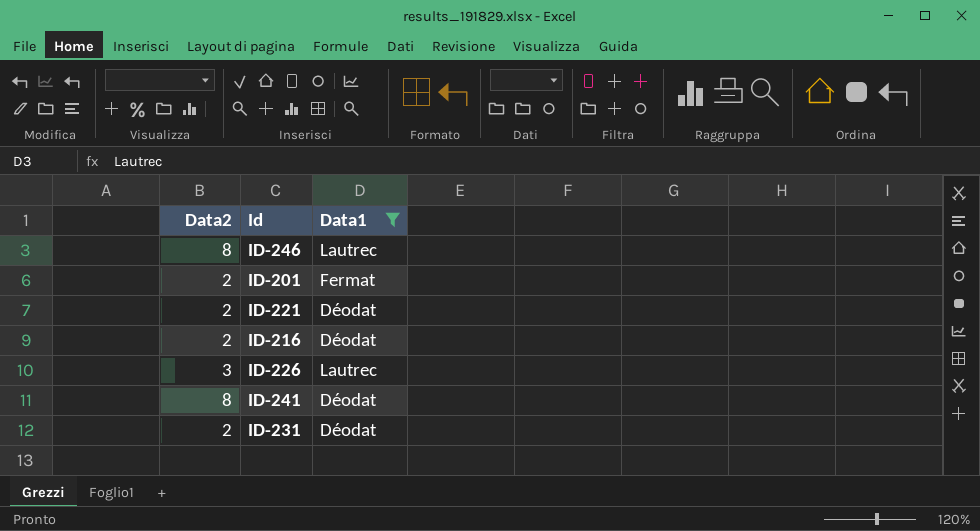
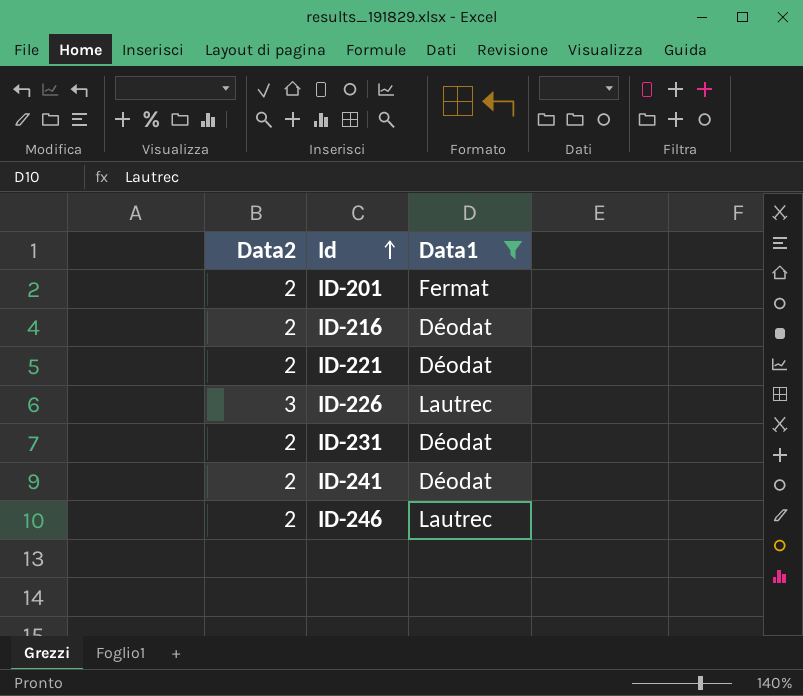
row order: none -> Id ascending
ID-241 | Data2: 8 -> 2
ID-246 | Data2: 8 -> 2

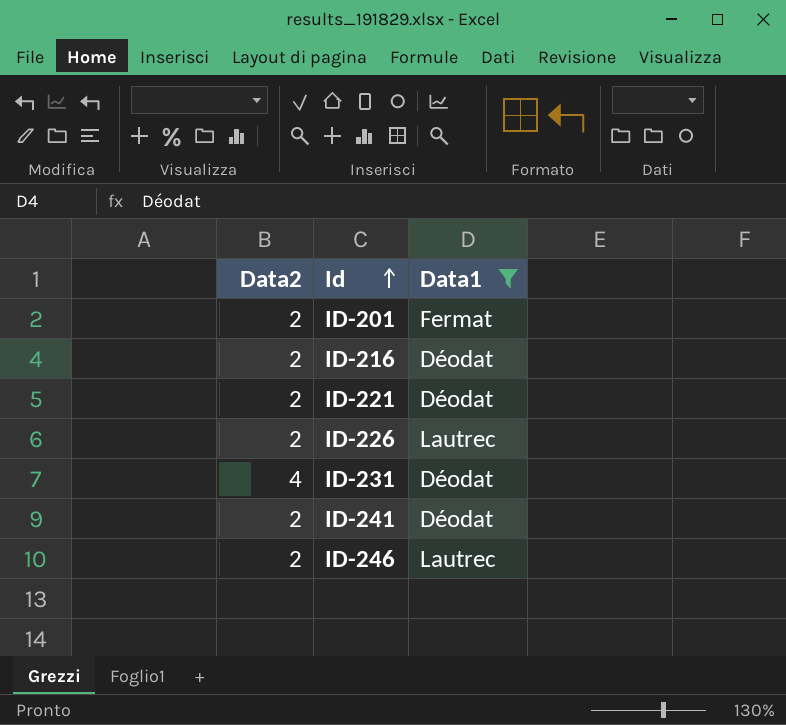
ID-226 | Data2: 3 -> 2
ID-231 | Data2: 2 -> 4

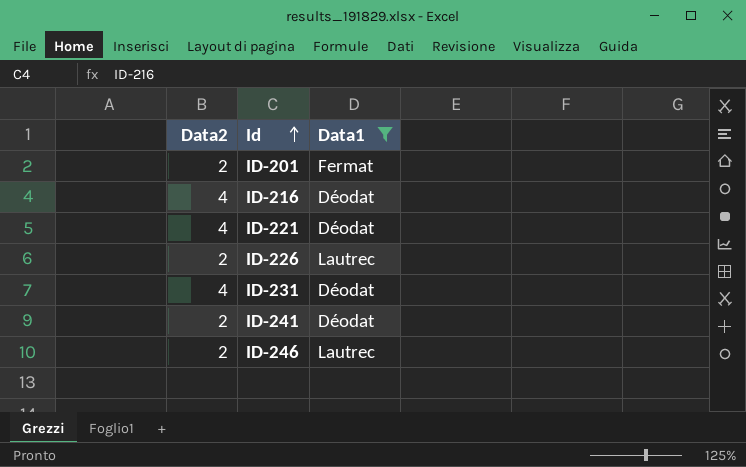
ID-216 | Data2: 2 -> 4
ID-221 | Data2: 2 -> 4

